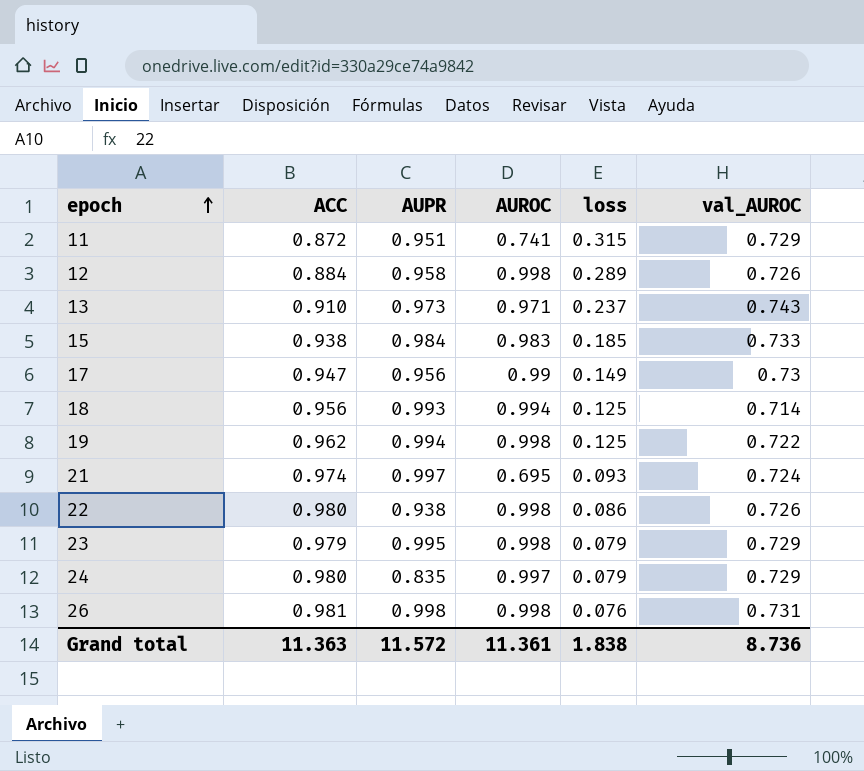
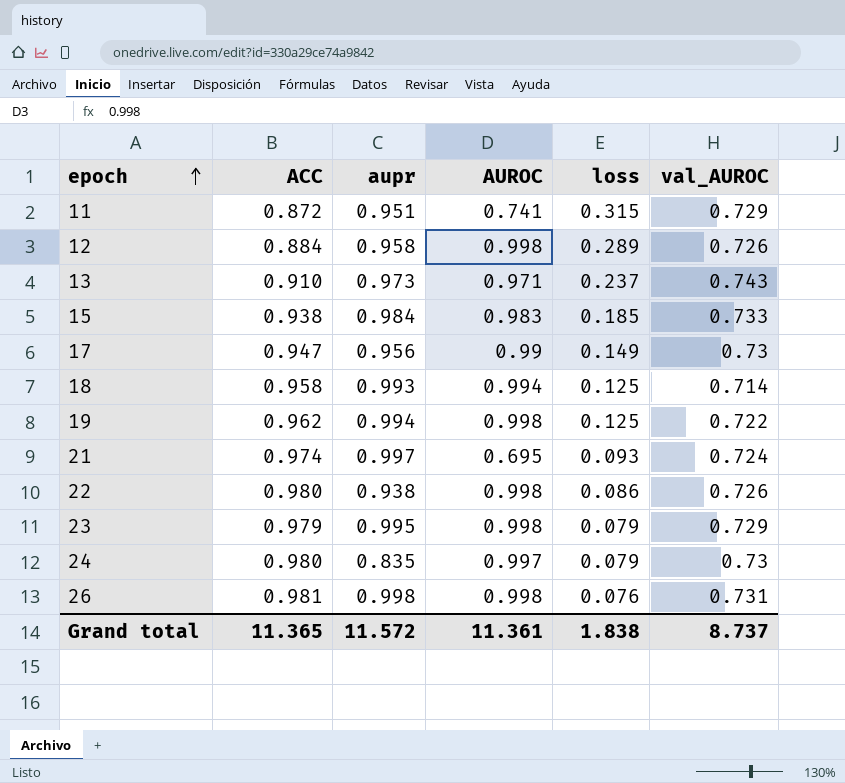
column name: AUPR -> aupr
18 | ACC: 0.956 -> 0.958
24 | val_AUROC: 0.729 -> 0.73
Grand total | ACC: 11.363 -> 11.365
Grand total | val_AUROC: 8.736 -> 8.737

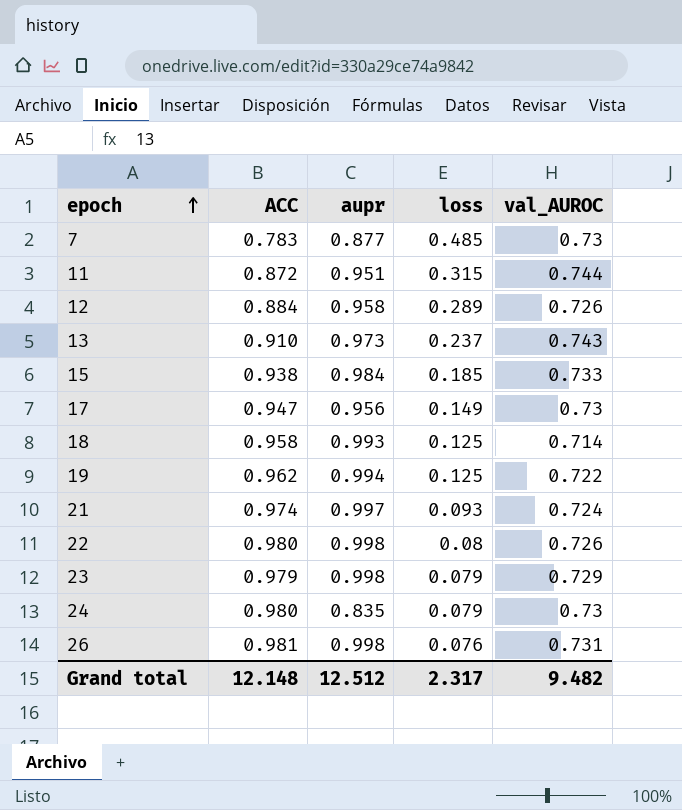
column AUROC | position: 4 -> none
row 7: none -> 0.783 | 0.877 | 0.485 | 0.73
11 | val_AUROC: 0.729 -> 0.744
22 | aupr: 0.938 -> 0.998
22 | loss: 0.086 -> 0.08
23 | aupr: 0.995 -> 0.998
Grand total | ACC: 11.365 -> 12.148
Grand total | aupr: 11.572 -> 12.512
Grand total | loss: 1.838 -> 2.317
Grand total | val_AUROC: 8.737 -> 9.482

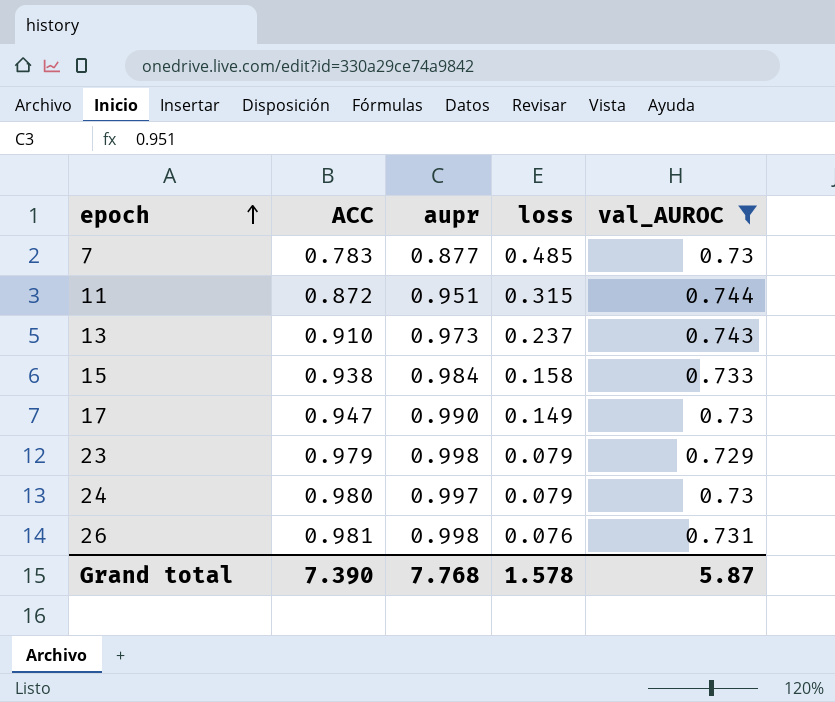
filter: none -> val_AUROC >= 0.729
15 | loss: 0.185 -> 0.158
17 | aupr: 0.956 -> 0.990
24 | aupr: 0.835 -> 0.997
Grand total | ACC: 12.148 -> 7.390
Grand total | aupr: 12.512 -> 7.768
Grand total | loss: 2.317 -> 1.578
Grand total | val_AUROC: 9.482 -> 5.87

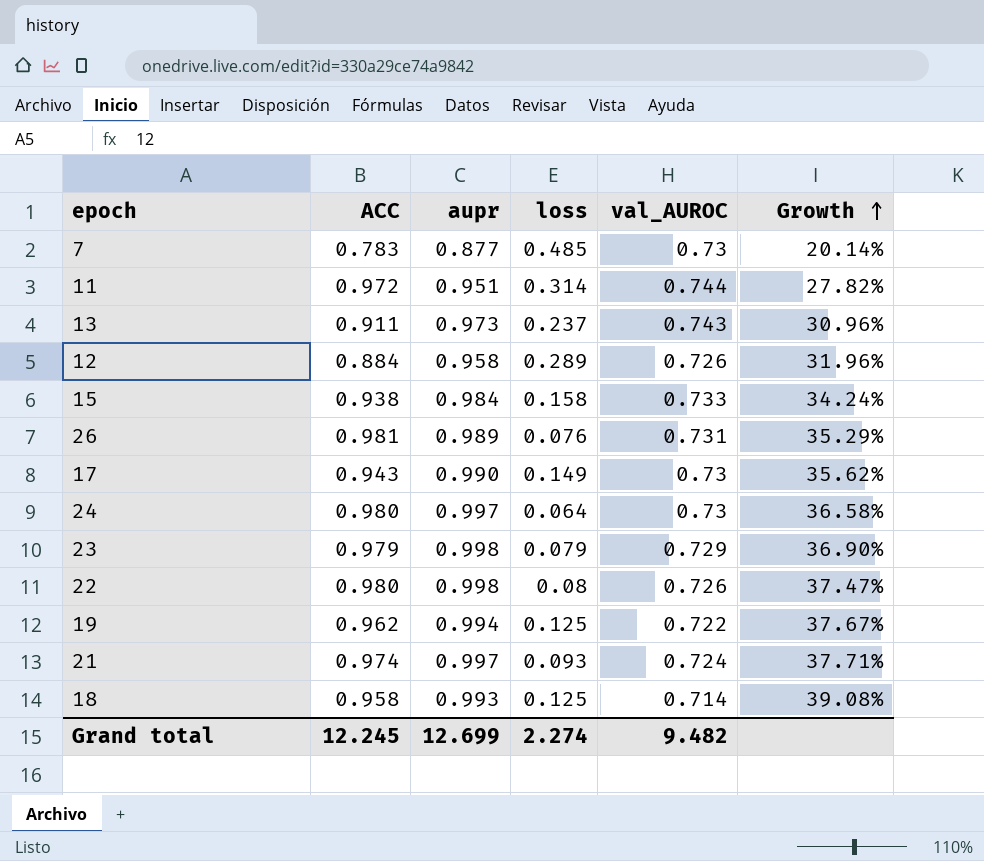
filter: val_AUROC >= 0.729 -> none
row order: epoch ascending -> Growth ascending
column Growth | formula: none -> ([aupr] - [val_AUROC]) / [val_AUROC]
11 | ACC: 0.872 -> 0.972
11 | loss: 0.315 -> 0.314
13 | ACC: 0.910 -> 0.911
26 | aupr: 0.998 -> 0.989
17 | ACC: 0.947 -> 0.943
24 | loss: 0.079 -> 0.064
Grand total | ACC: 7.390 -> 12.245
Grand total | aupr: 7.768 -> 12.699
Grand total | loss: 1.578 -> 2.274
Grand total | val_AUROC: 5.87 -> 9.482

